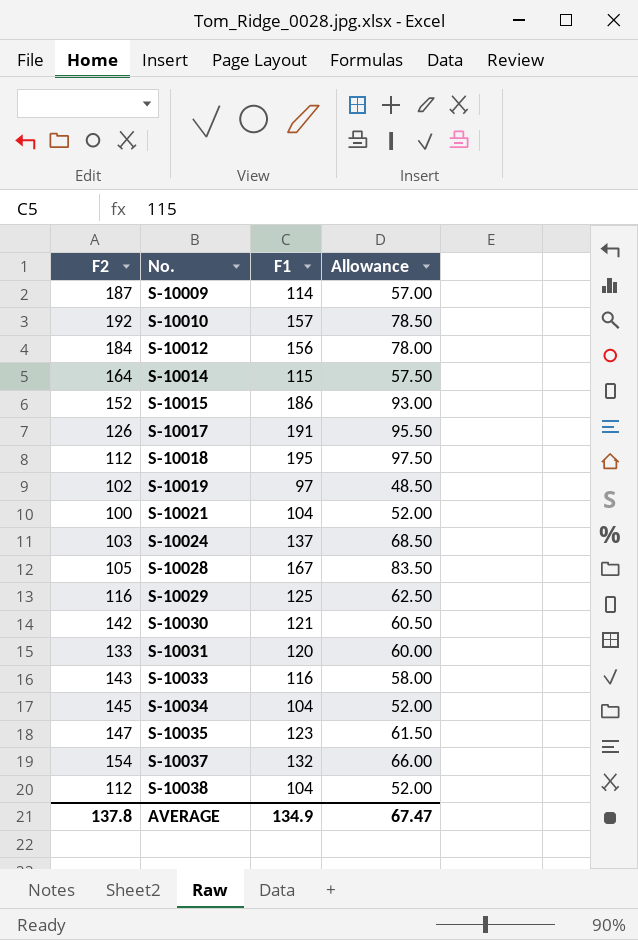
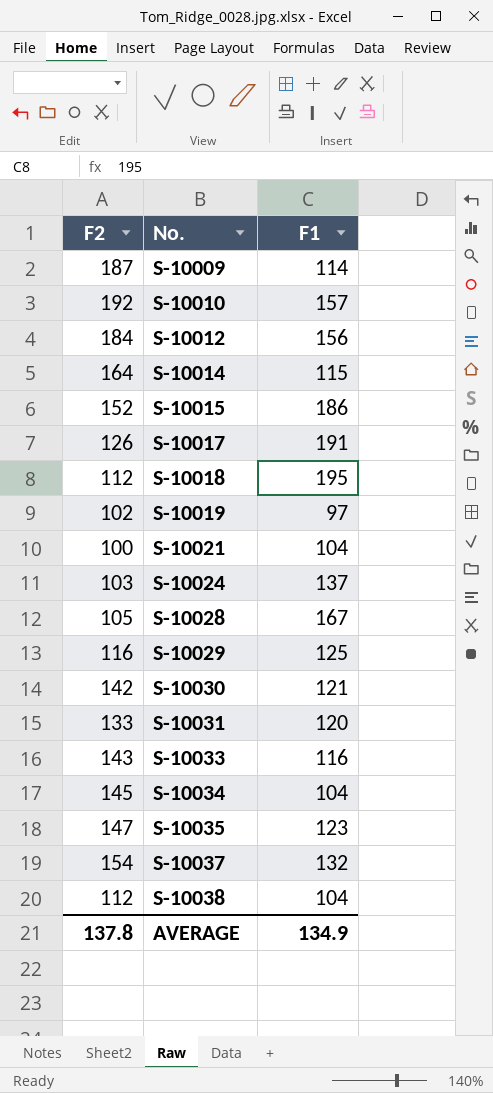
column Allowance | formula: [F1] * 0.5 -> none

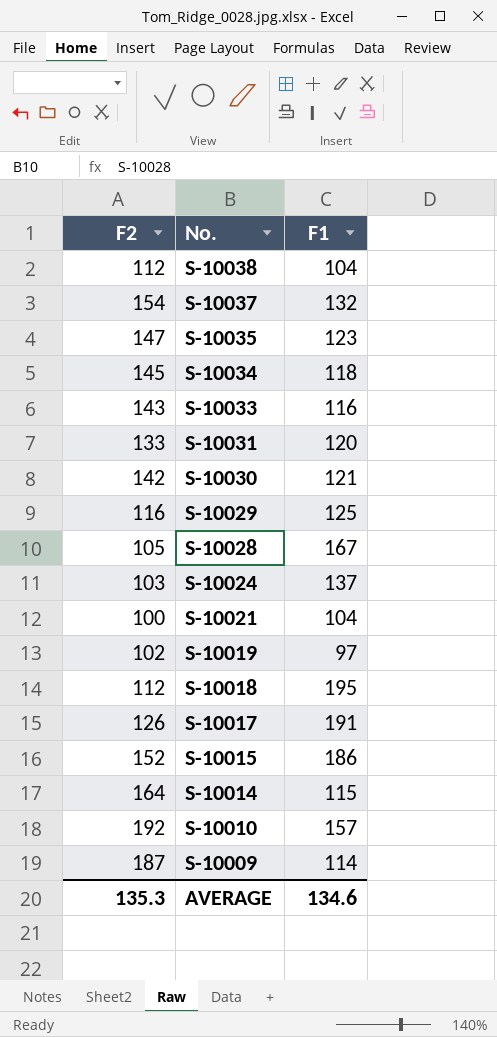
row order: No. ascending -> No. descending
row S-10012: 184 | 156 -> none
S-10034 | F1: 104 -> 118
AVERAGE | F2: 137.8 -> 135.3
AVERAGE | F1: 134.9 -> 134.6

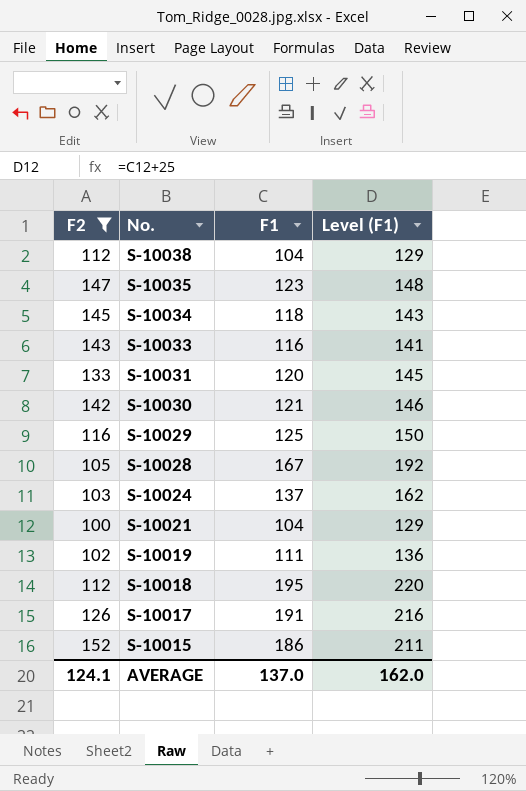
filter: none -> F2 <= 152
column Level (F1) | formula: none -> [F1] + 25
S-10019 | F1: 97 -> 111
AVERAGE | F2: 135.3 -> 124.1
AVERAGE | F1: 134.6 -> 137.0

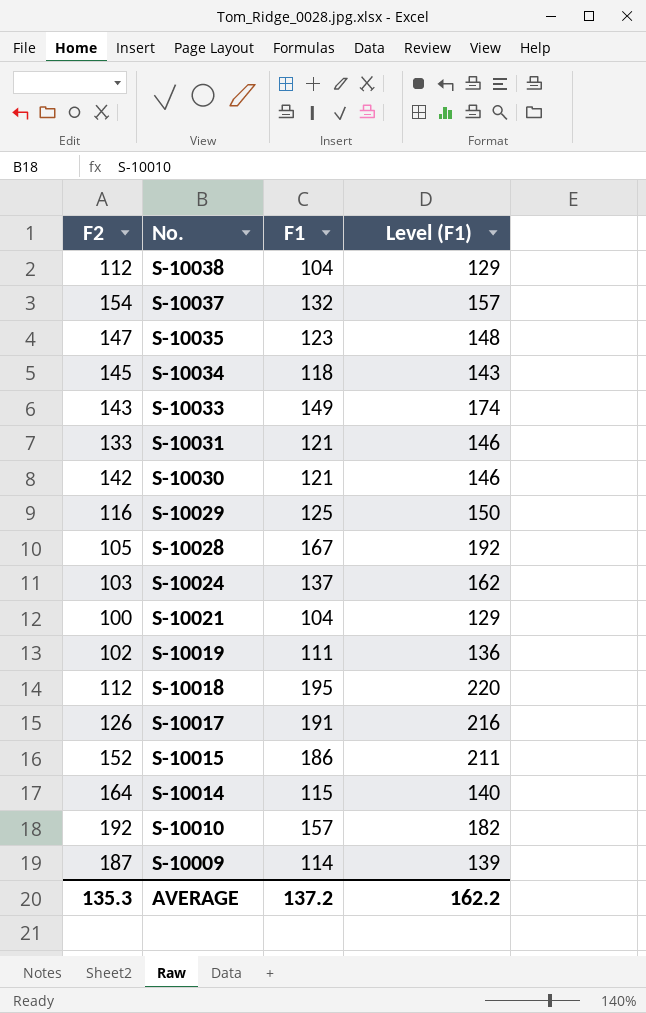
filter: F2 <= 152 -> none
S-10033 | F1: 116 -> 149
S-10033 | Level (F1): 141 -> 174
S-10031 | F1: 120 -> 121
S-10031 | Level (F1): 145 -> 146
AVERAGE | F2: 124.1 -> 135.3
AVERAGE | F1: 137.0 -> 137.2
AVERAGE | Level (F1): 162.0 -> 162.2

